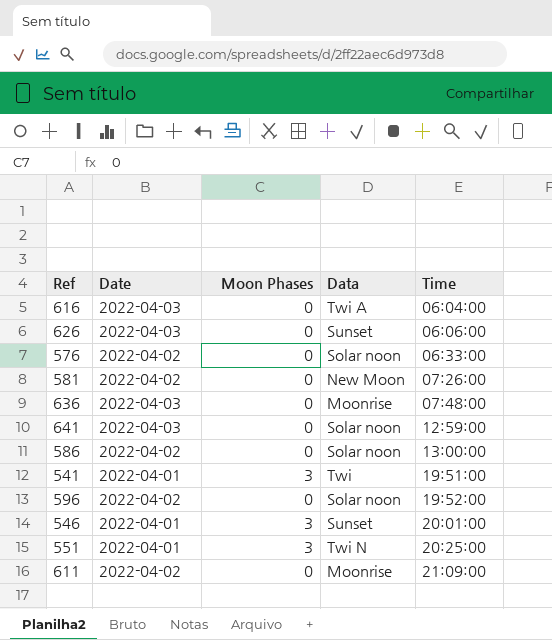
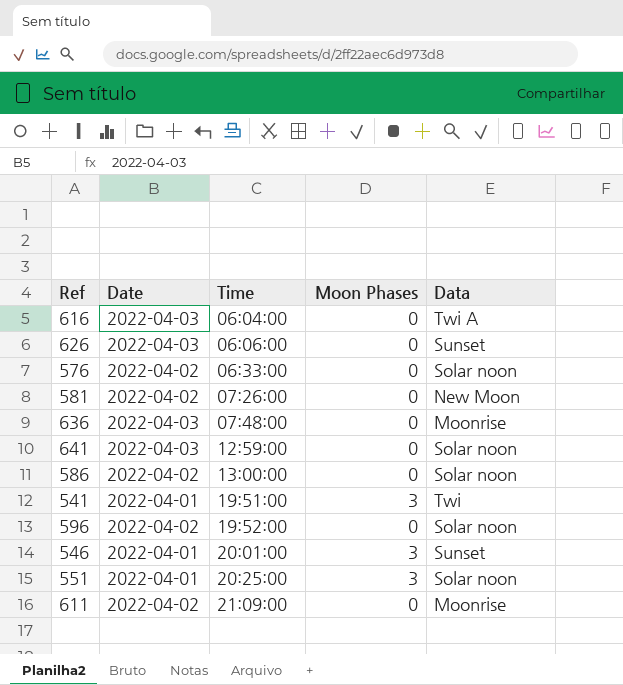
column Time | position: 5 -> 3
551 | Data: Twi N -> Solar noon

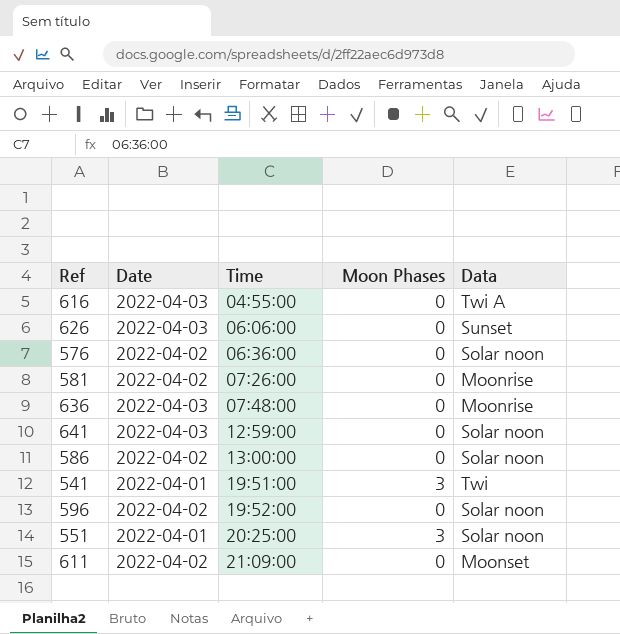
row 546: 2022-04-01 | 20:01:00 | 3 | Sunset -> none
616 | Time: 06:04:00 -> 04:55:00
576 | Time: 06:33:00 -> 06:36:00
581 | Data: New Moon -> Moonrise
611 | Data: Moonrise -> Moonset

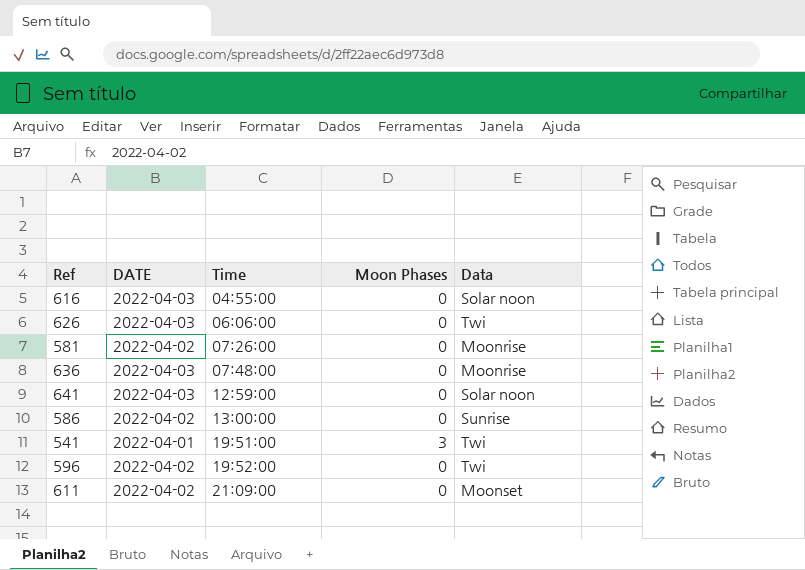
column name: Date -> DATE
row 576: 2022-04-02 | 06:36:00 | 0 | Solar noon -> none
row 551: 2022-04-01 | 20:25:00 | 3 | Solar noon -> none
616 | Data: Twi A -> Solar noon
626 | Data: Sunset -> Twi
586 | Data: Solar noon -> Sunrise
596 | Data: Solar noon -> Twi

